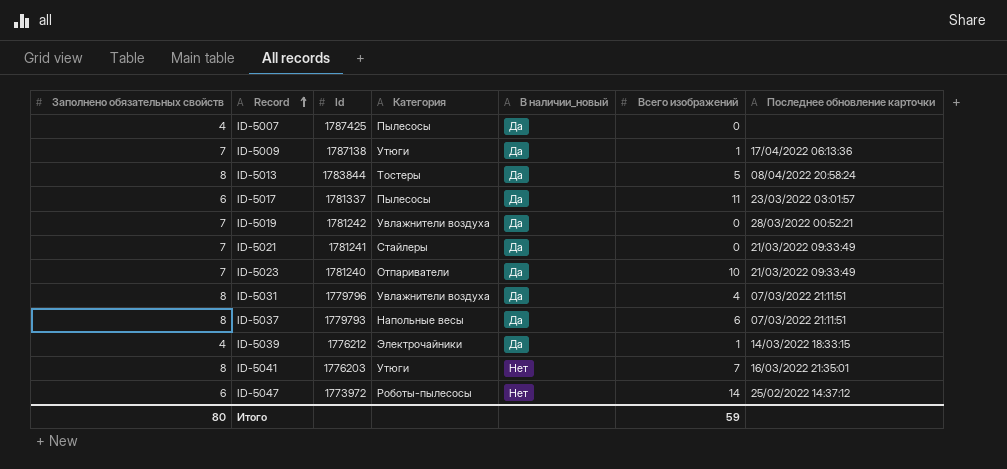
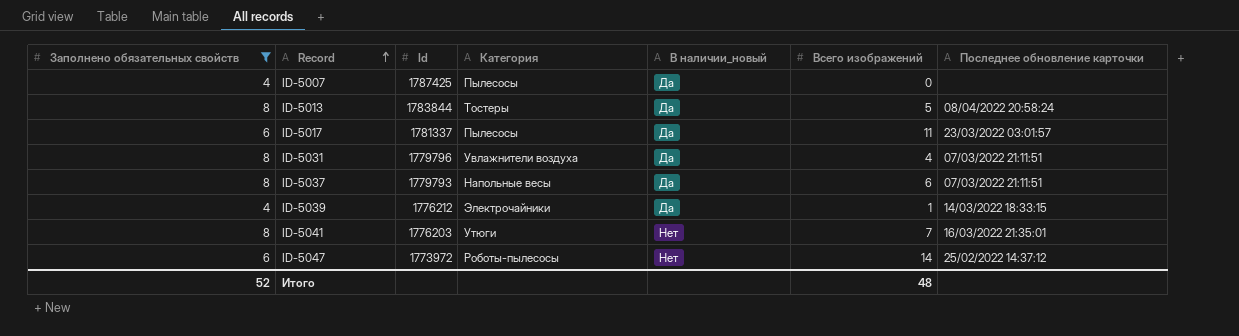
filter: none -> Заполнено обязательных свойств != 7
Итого | Заполнено обязательных свойств: 80 -> 52
Итого | Всего изображений: 59 -> 48

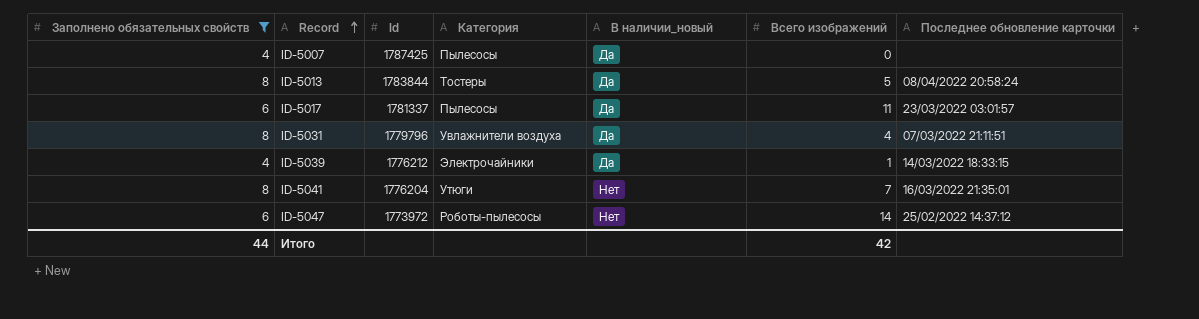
row ID-5037: 8 | 1779793 | Напольные весы | Да | 6 | 07/03/2022 21:11:51 -> none
ID-5041 | Id: 1776203 -> 1776204
Итого | Заполнено обязательных свойств: 52 -> 44
Итого | Всего изображений: 48 -> 42

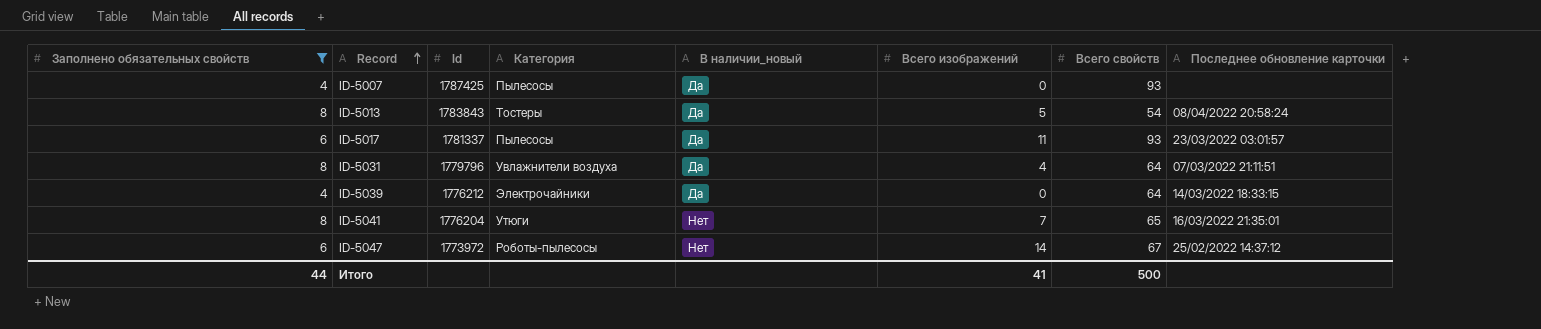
column Всего свойств | position: none -> 7
ID-5013 | Id: 1783844 -> 1783843
ID-5039 | Всего изображений: 1 -> 0
Итого | Всего изображений: 42 -> 41

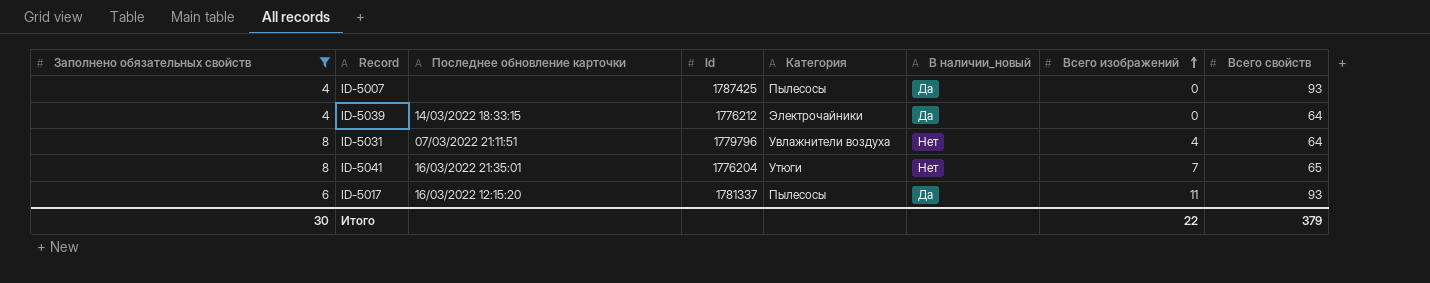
row order: Record ascending -> Всего изображений ascending
column Последнее обновление карточки | position: 8 -> 3
row ID-5013: 8 | 1783843 | Тостеры | Да | 5 | 54 | 08/04/2022 20:58:24 -> none
row ID-5047: 6 | 1773972 | Роботы-пылесосы | Нет | 14 | 67 | 25/02/2022 14:37:12 -> none
ID-5031 | В наличии_новый: Да -> Нет
ID-5017 | Последнее обновление карточки: 23/03/2022 03:01:57 -> 16/03/2022 12:15:20
Итого | Заполнено обязательных свойств: 44 -> 30
Итого | Всего изображений: 41 -> 22
Итого | Всего свойств: 500 -> 379

